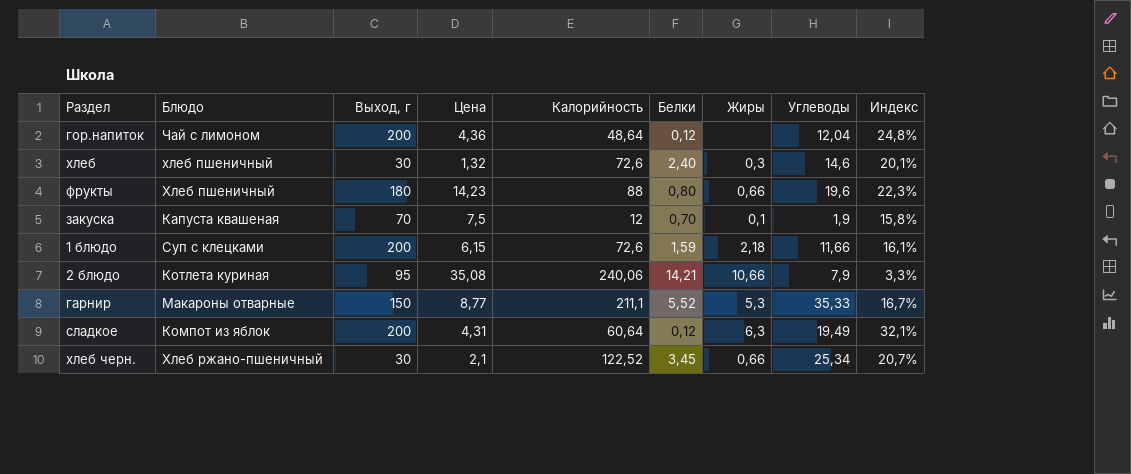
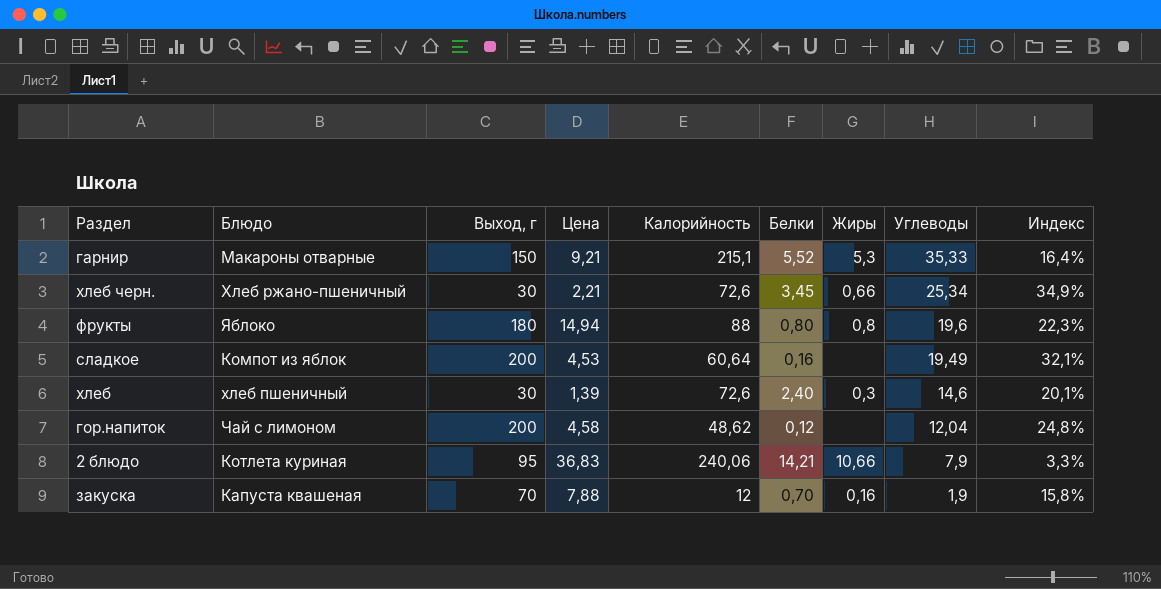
row order: none -> Углеводы descending
row 1 блюдо: Суп с клецками | 200 | 6,15 | 72,6 | 1,59 | 2,18 | 11,66 | 16,1% -> none
гарнир | Цена: 8,77 -> 9,21
гарнир | Калорийность: 211,1 -> 215,1
гарнир | Индекс: 16,7% -> 16,4%
хлеб черн. | Цена: 2,1 -> 2,21
хлеб черн. | Калорийность: 122,52 -> 72,6
хлеб черн. | Индекс: 20,7% -> 34,9%
фрукты | Блюдо: Хлеб пшеничный -> Яблоко
фрукты | Цена: 14,23 -> 14,94
фрукты | Жиры: 0,66 -> 0,8
сладкое | Цена: 4,31 -> 4,53
сладкое | Белки: 0,12 -> 0,16
сладкое | Жиры: 6,3 -> none
хлеб | Цена: 1,32 -> 1,39
гор.напиток | Цена: 4,36 -> 4,58
гор.напиток | Калорийность: 48,64 -> 48,62
2 блюдо | Цена: 35,08 -> 36,83
закуска | Цена: 7,5 -> 7,88
закуска | Жиры: 0,1 -> 0,16

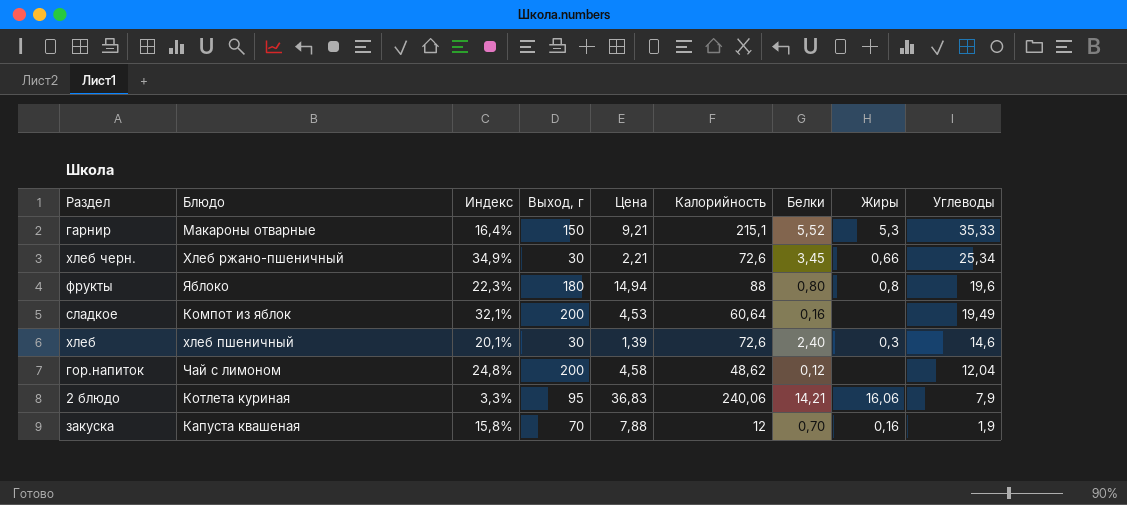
column Индекс | position: 9 -> 3
2 блюдо | Жиры: 10,66 -> 16,06

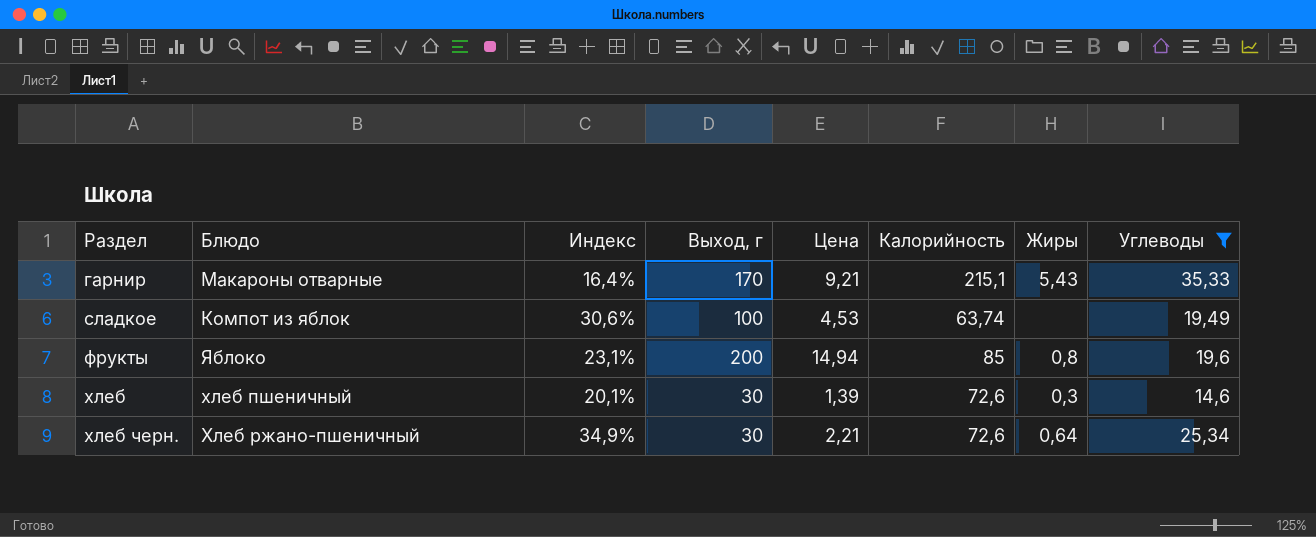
filter: none -> Углеводы >= 14,6
row order: Углеводы descending -> Раздел ascending
column Белки | position: 7 -> none
гарнир | Выход, г: 150 -> 170
гарнир | Жиры: 5,3 -> 5,43
сладкое | Индекс: 32,1% -> 30,6%
сладкое | Выход, г: 200 -> 100
сладкое | Калорийность: 60,64 -> 63,74
фрукты | Индекс: 22,3% -> 23,1%
фрукты | Выход, г: 180 -> 200
фрукты | Калорийность: 88 -> 85
хлеб черн. | Жиры: 0,66 -> 0,64

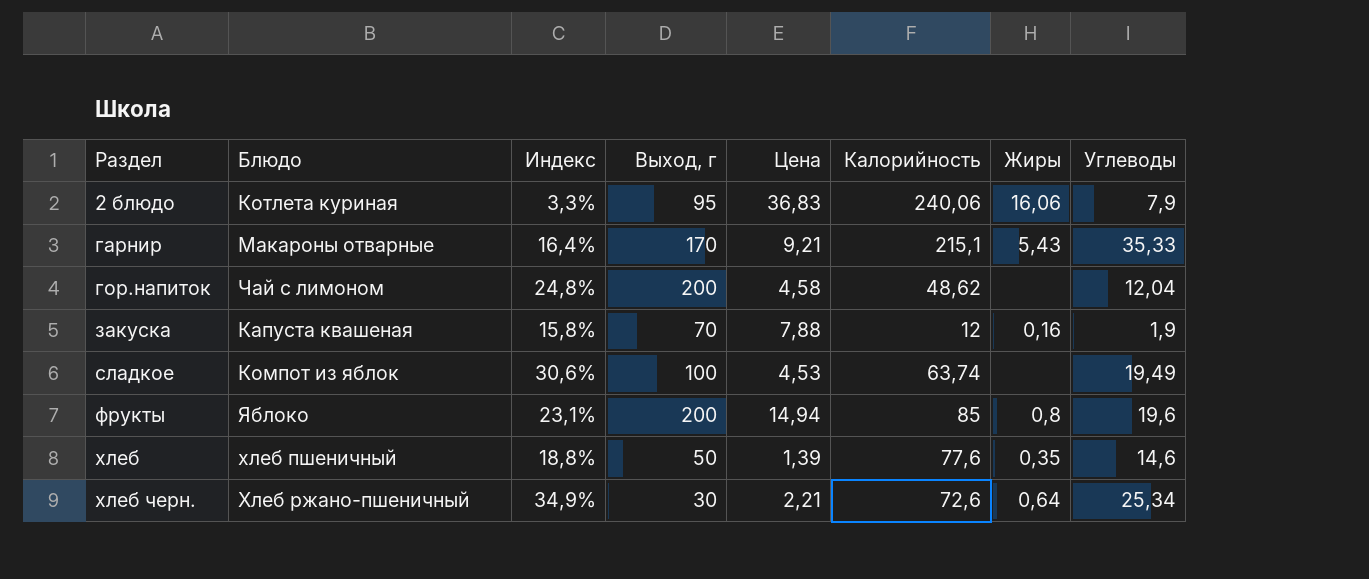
filter: Углеводы >= 14,6 -> none
хлеб | Индекс: 20,1% -> 18,8%
хлеб | Выход, г: 30 -> 50
хлеб | Калорийность: 72,6 -> 77,6
хлеб | Жиры: 0,3 -> 0,35

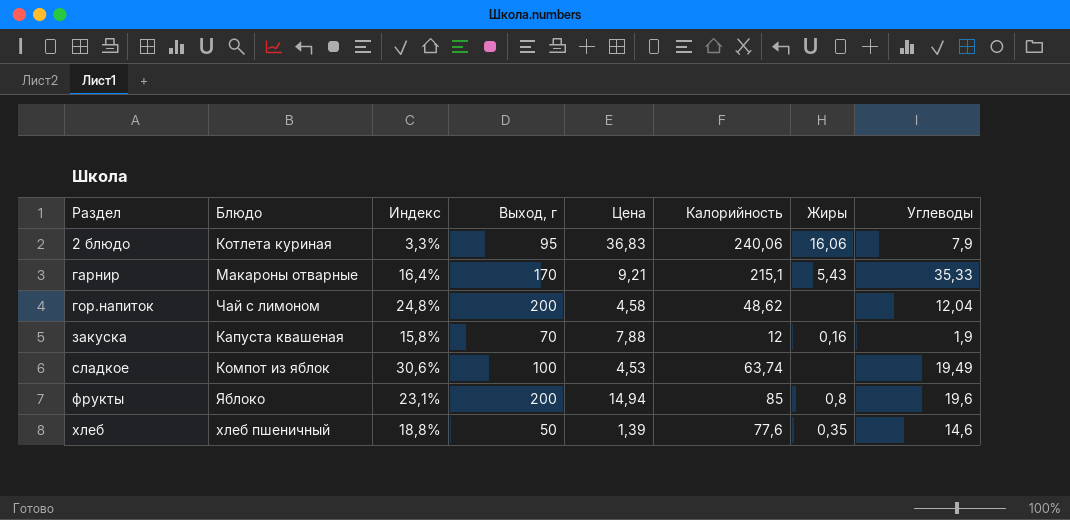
row хлеб черн.: Хлеб ржано-пшеничный | 34,9% | 30 | 2,21 | 72,6 | 0,64 | 25,34 -> none

